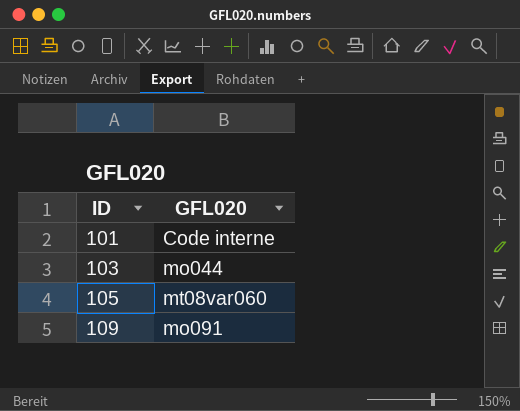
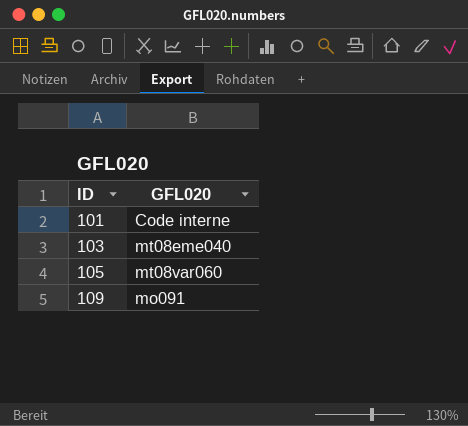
103 | GFL020: mo044 -> mt08eme040

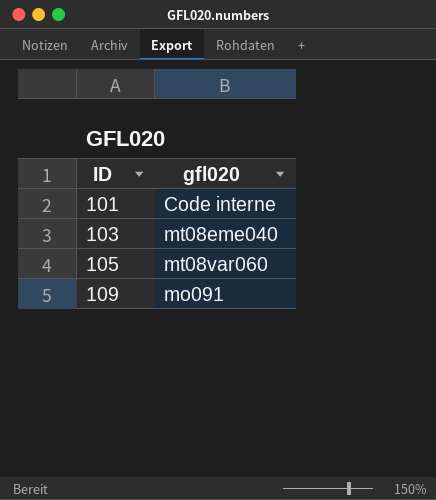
column name: GFL020 -> gfl020

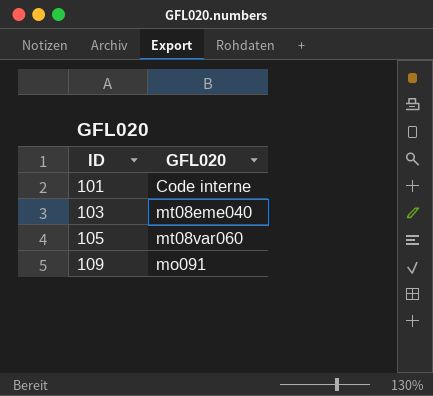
column name: gfl020 -> GFL020

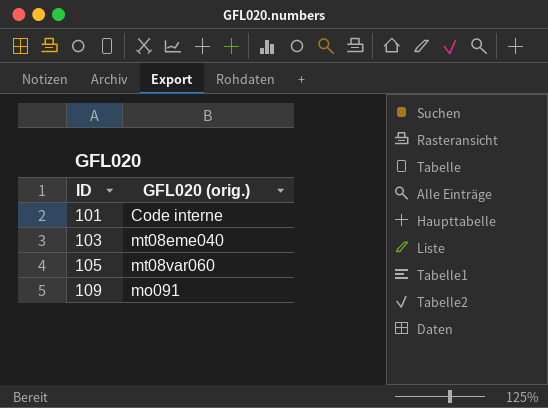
column name: GFL020 -> GFL020 (orig.)

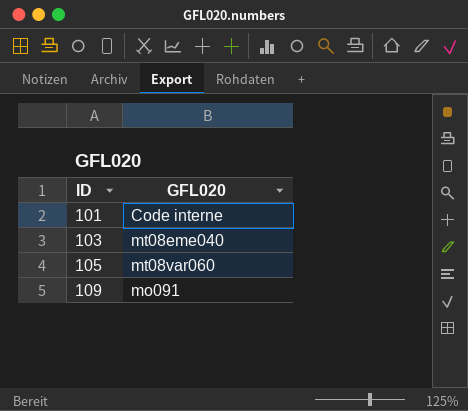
column name: GFL020 (orig.) -> GFL020

